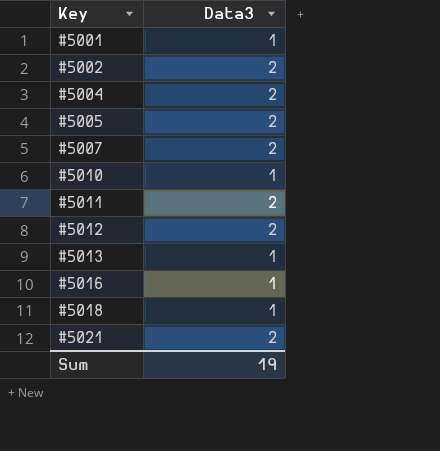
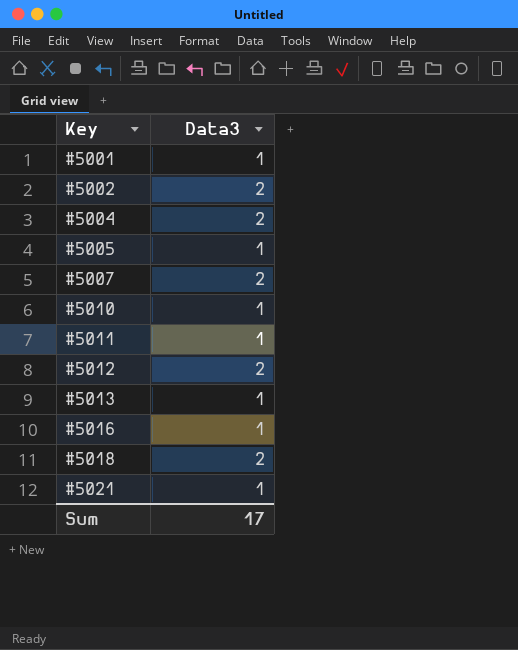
#5005 | Data3: 2 -> 1
#5011 | Data3: 2 -> 1
#5018 | Data3: 1 -> 2
#5021 | Data3: 2 -> 1
Sum | Data3: 19 -> 17

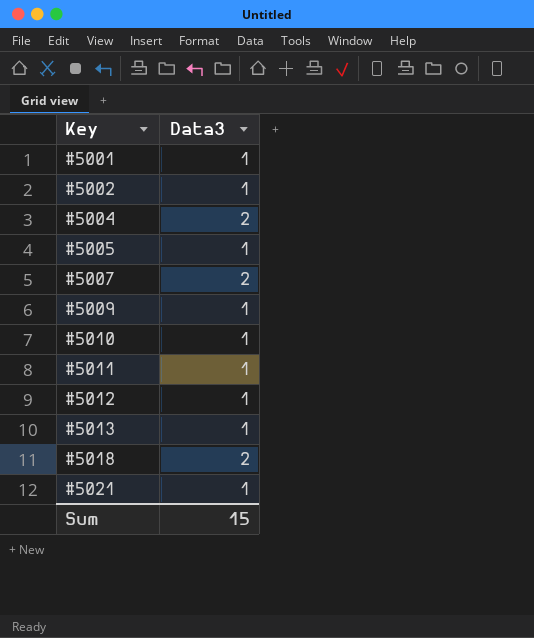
row #5016: 1 -> none
#5002 | Data3: 2 -> 1
row #5009: none -> 1
#5012 | Data3: 2 -> 1
Sum | Data3: 17 -> 15

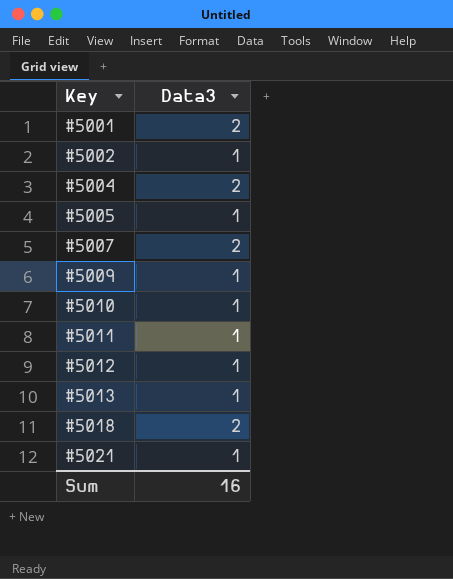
#5001 | Data3: 1 -> 2
Sum | Data3: 15 -> 16

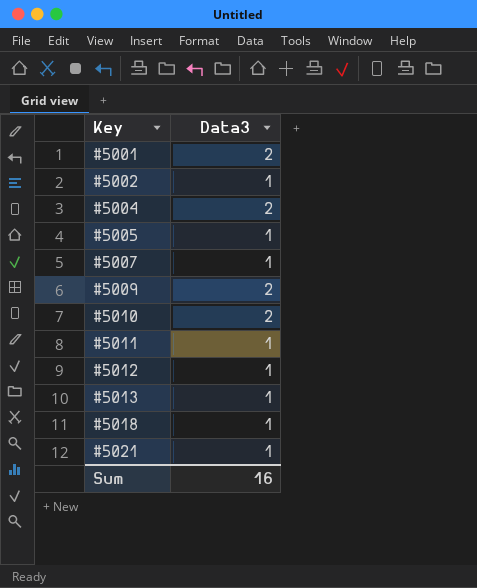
#5007 | Data3: 2 -> 1
#5009 | Data3: 1 -> 2
#5010 | Data3: 1 -> 2
#5018 | Data3: 2 -> 1

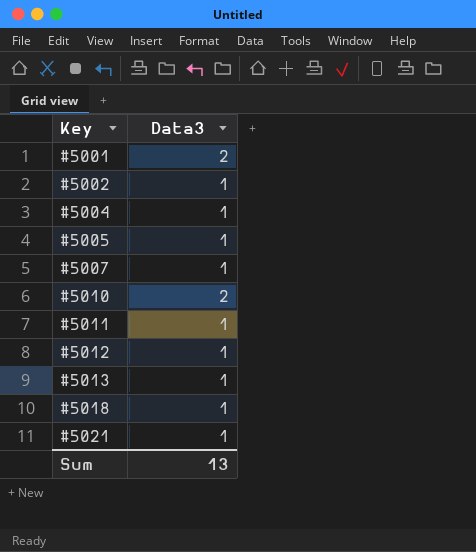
row #5009: 2 -> none
#5004 | Data3: 2 -> 1
Sum | Data3: 16 -> 13

